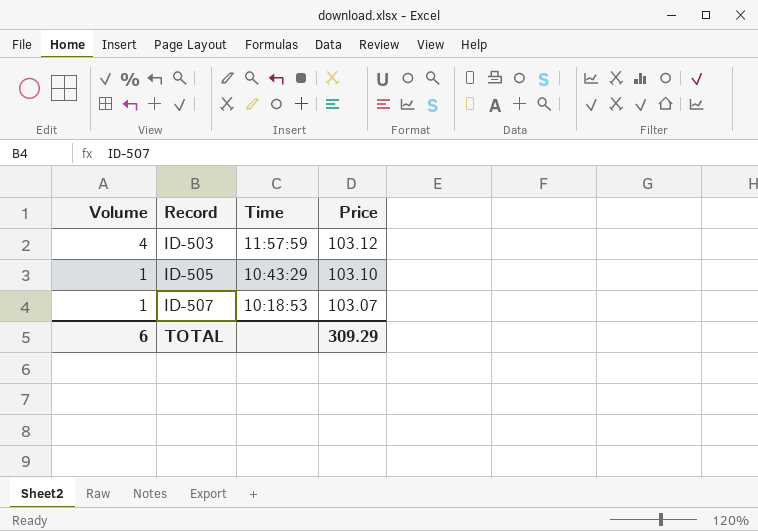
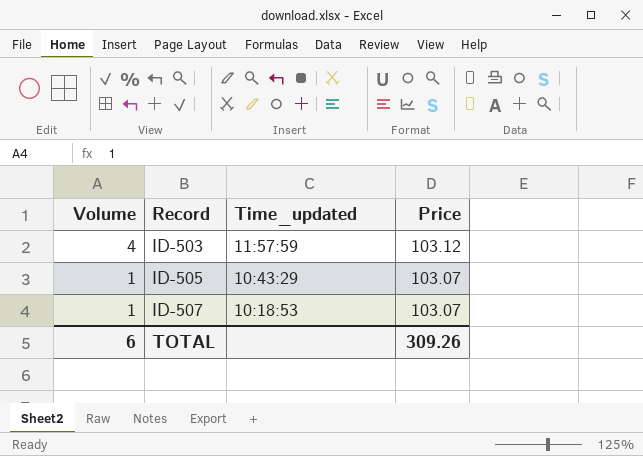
column name: Time -> Time_updated
ID-505 | Price: 103.10 -> 103.07
TOTAL | Price: 309.29 -> 309.26

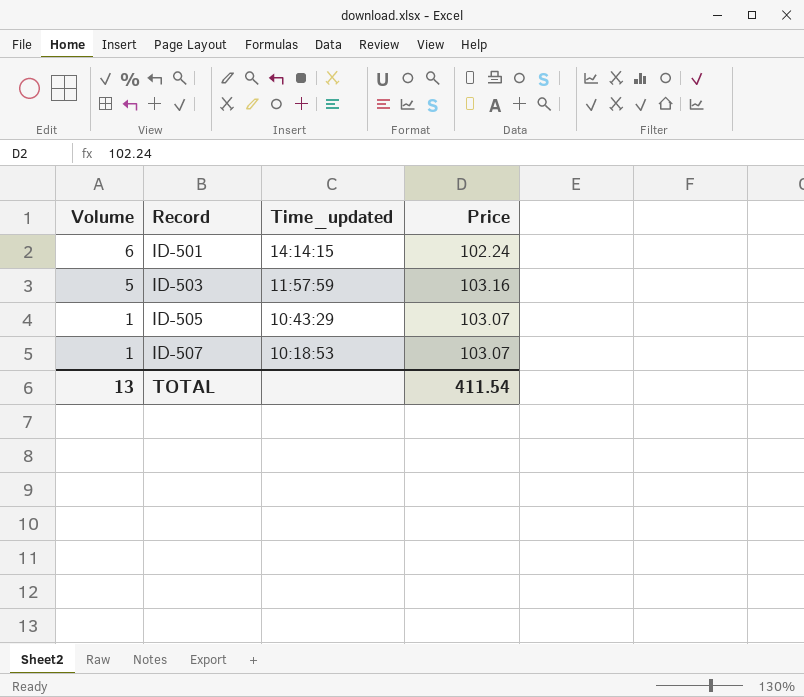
row ID-501: none -> 6 | 14:14:15 | 102.24
ID-503 | Volume: 4 -> 5
ID-503 | Price: 103.12 -> 103.16
TOTAL | Volume: 6 -> 13
TOTAL | Price: 309.26 -> 411.54

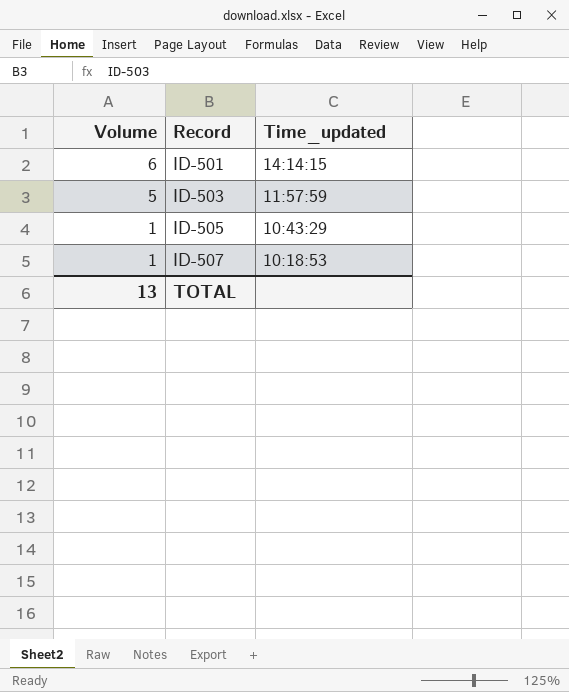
column Price | position: 4 -> none

